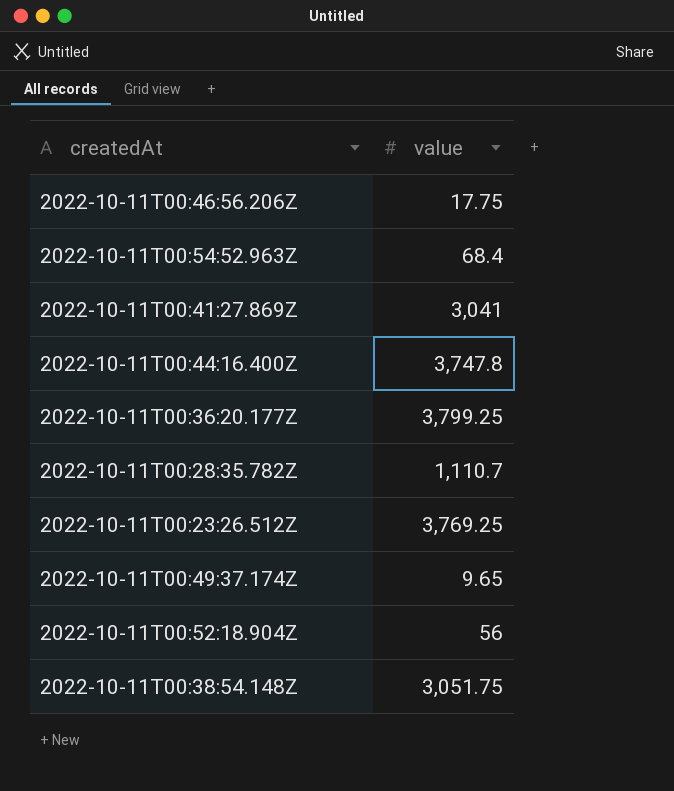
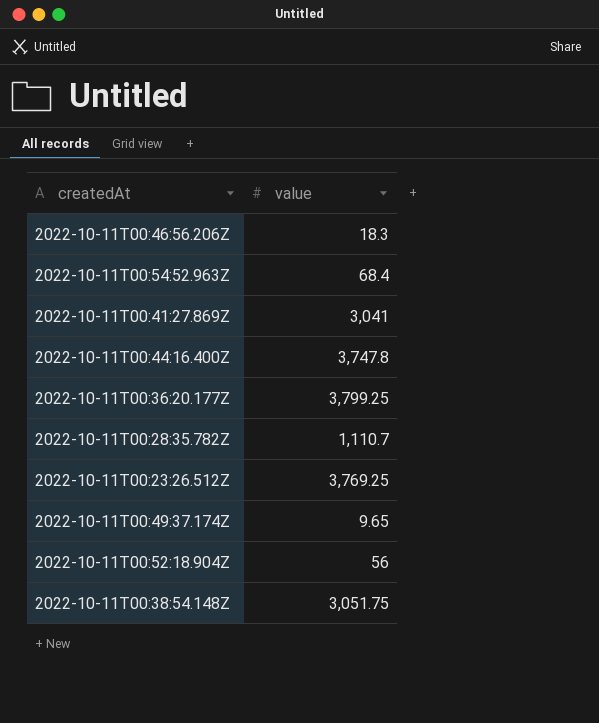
2022-10-11T00:46:56.206Z | value: 17.75 -> 18.3

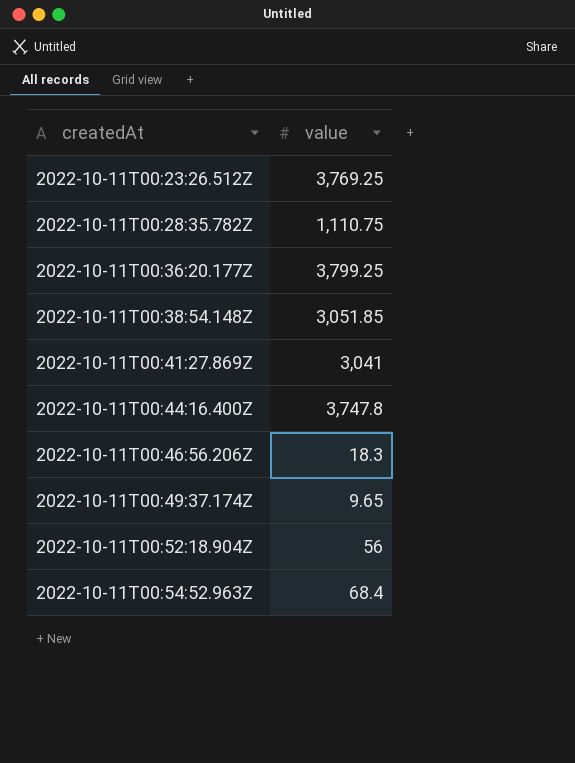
row order: none -> createdAt ascending
2022-10-11T00:28:35.782Z | value: 1,110.7 -> 1,110.75
2022-10-11T00:38:54.148Z | value: 3,051.75 -> 3,051.85

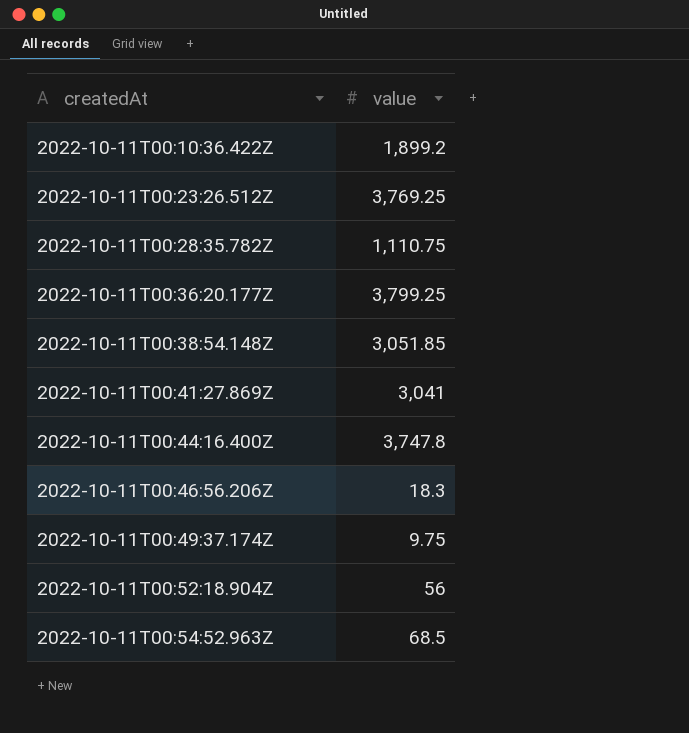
row 2022-10-11T00:10:36.422Z: none -> 1,899.2
2022-10-11T00:49:37.174Z | value: 9.65 -> 9.75
2022-10-11T00:54:52.963Z | value: 68.4 -> 68.5

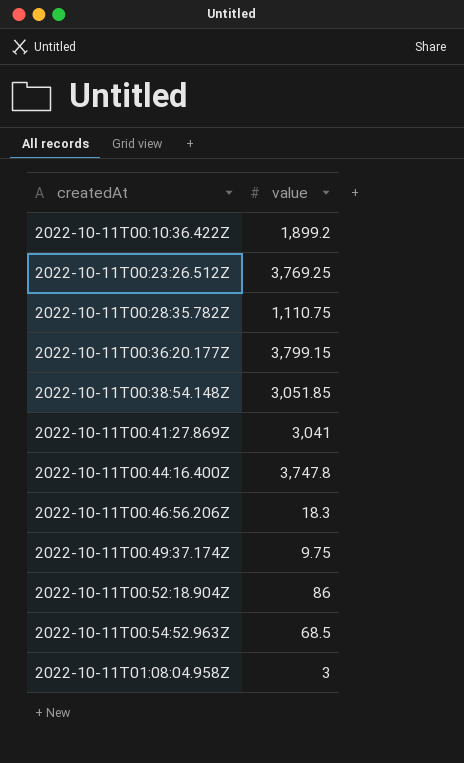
2022-10-11T00:36:20.177Z | value: 3,799.25 -> 3,799.15
2022-10-11T00:52:18.904Z | value: 56 -> 86
row 2022-10-11T01:08:04.958Z: none -> 3

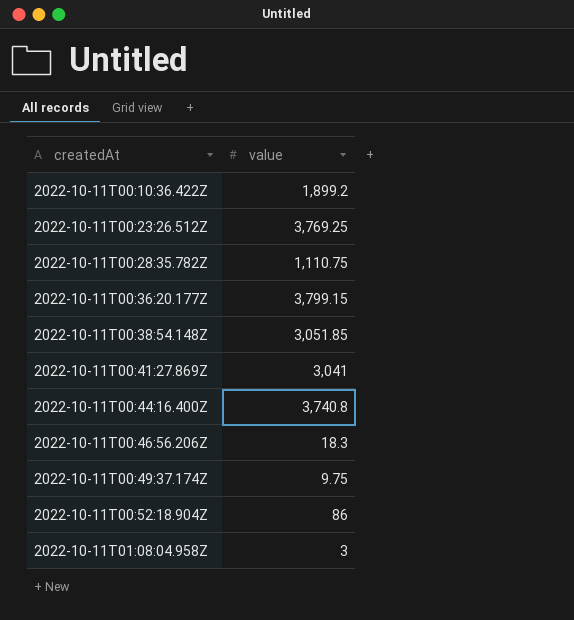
row 2022-10-11T00:54:52.963Z: 68.5 -> none
2022-10-11T00:44:16.400Z | value: 3,747.8 -> 3,740.8

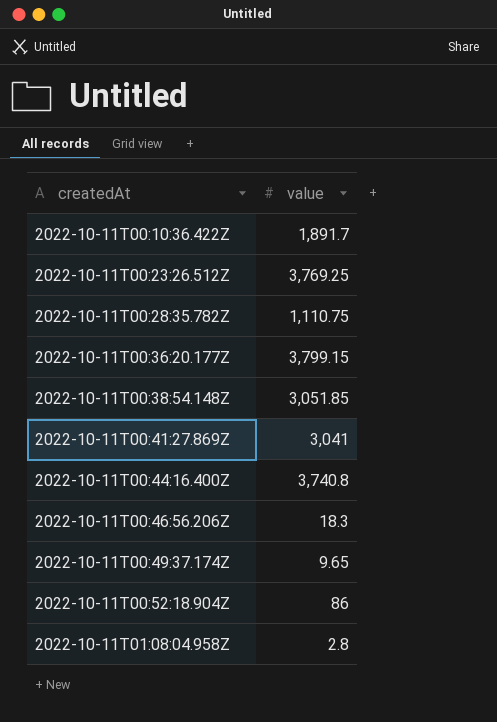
2022-10-11T00:10:36.422Z | value: 1,899.2 -> 1,891.7
2022-10-11T00:49:37.174Z | value: 9.75 -> 9.65
2022-10-11T01:08:04.958Z | value: 3 -> 2.8

